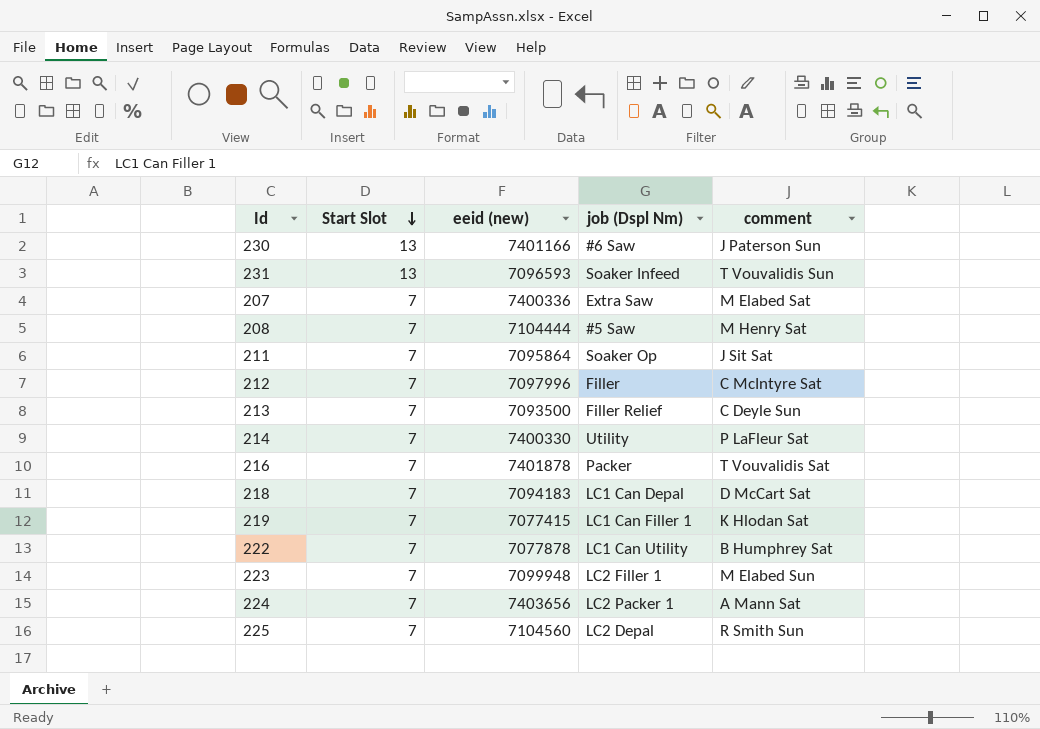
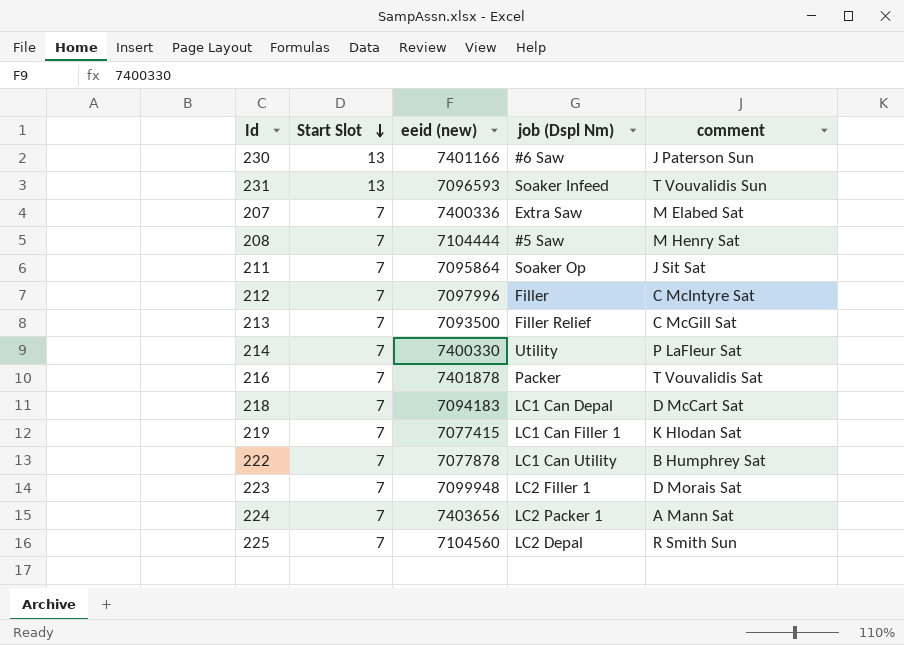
213 | comment: C Deyle Sun -> C McGill Sat
223 | comment: M Elabed Sun -> D Morais Sat

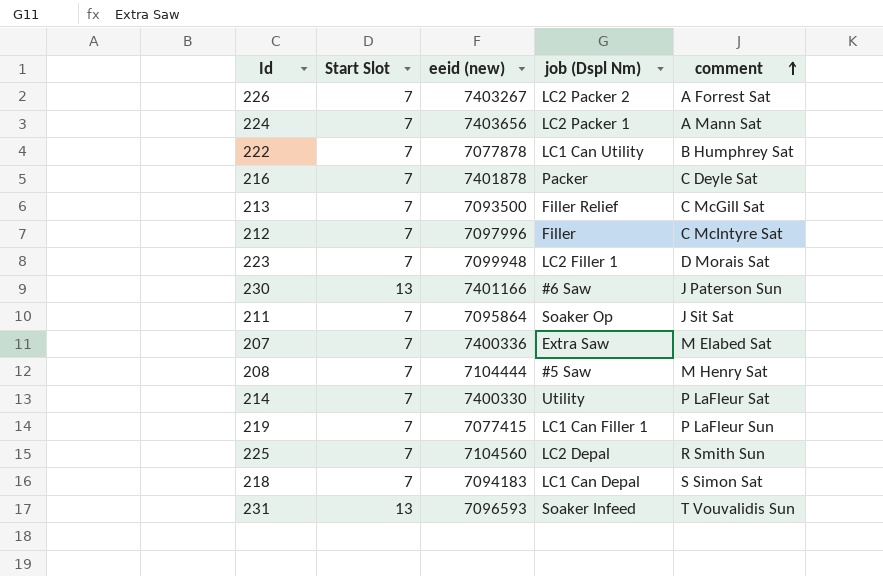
row order: Start Slot descending -> comment ascending
row 226: none -> 7 | 7403267 | LC2 Packer 2 | A Forrest Sat
216 | comment: T Vouvalidis Sat -> C Deyle Sat
219 | comment: K Hlodan Sat -> P LaFleur Sun
218 | comment: D McCart Sat -> S Simon Sat

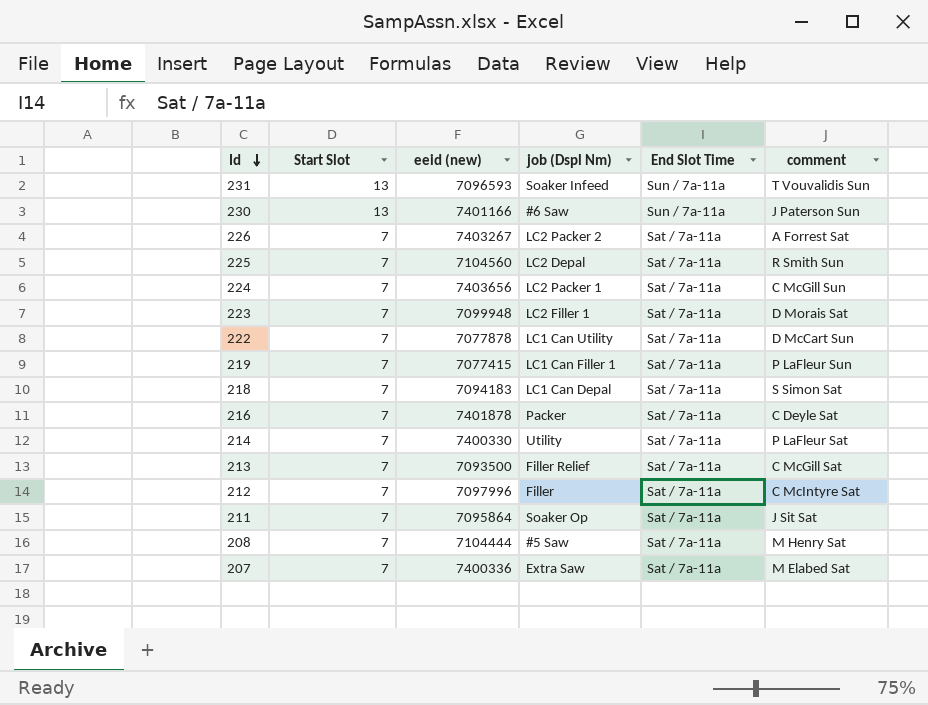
row order: comment ascending -> Id descending
column End Slot Time | position: none -> 5
224 | comment: A Mann Sat -> C McGill Sun
222 | comment: B Humphrey Sat -> D McCart Sun

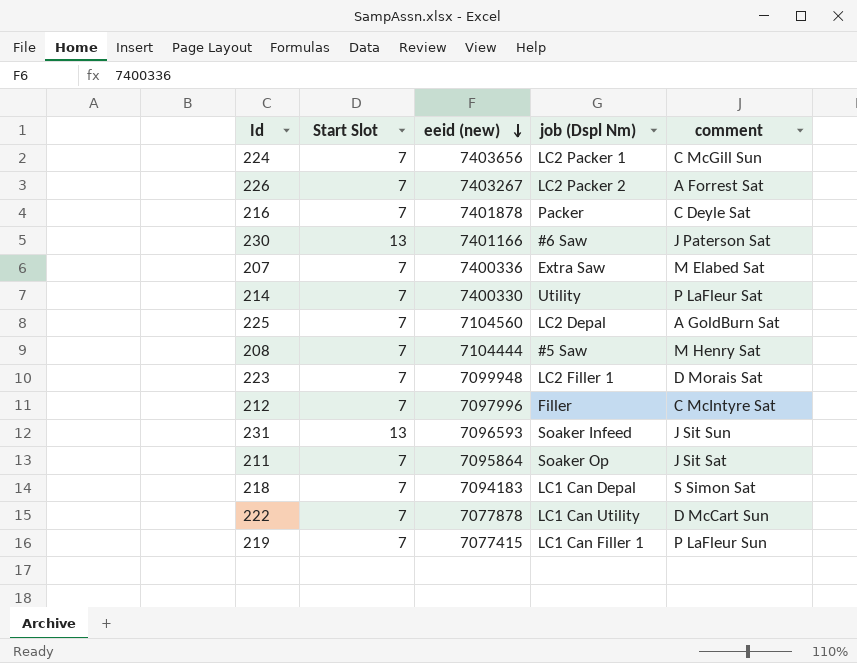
row order: Id descending -> eeid (new) descending
column End Slot Time | position: 5 -> none
row 213: 7 | 7093500 | Filler Relief | Sat / 7a-11a | C McGill Sat -> none
230 | comment: J Paterson Sun -> J Paterson Sat
225 | comment: R Smith Sun -> A GoldBurn Sat
231 | comment: T Vouvalidis Sun -> J Sit Sun

